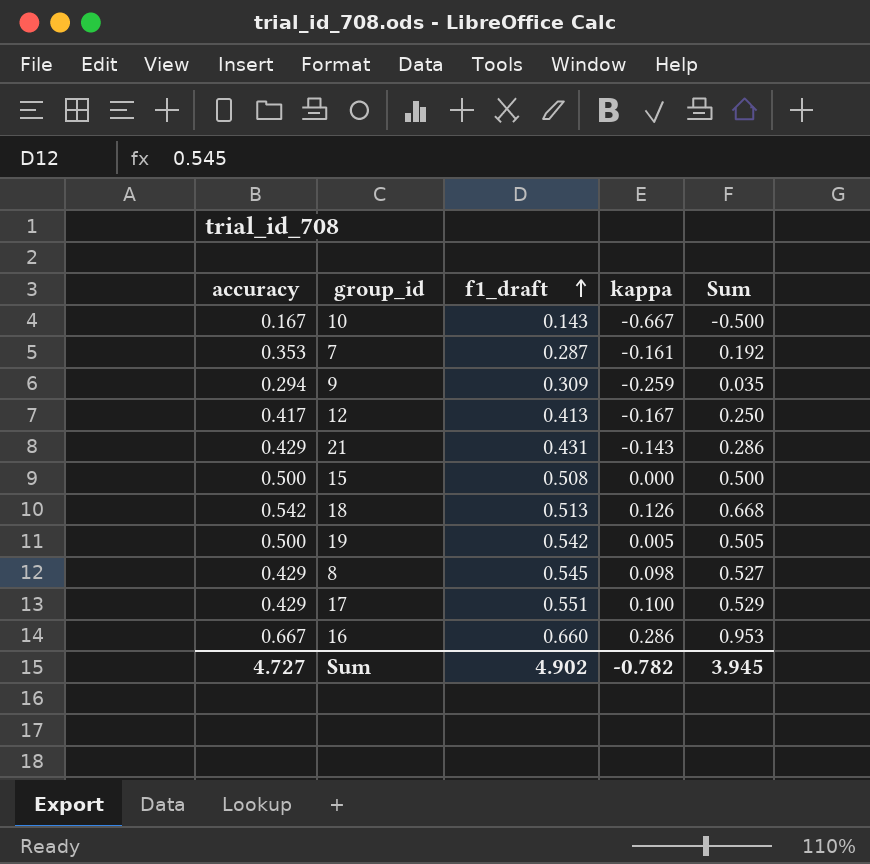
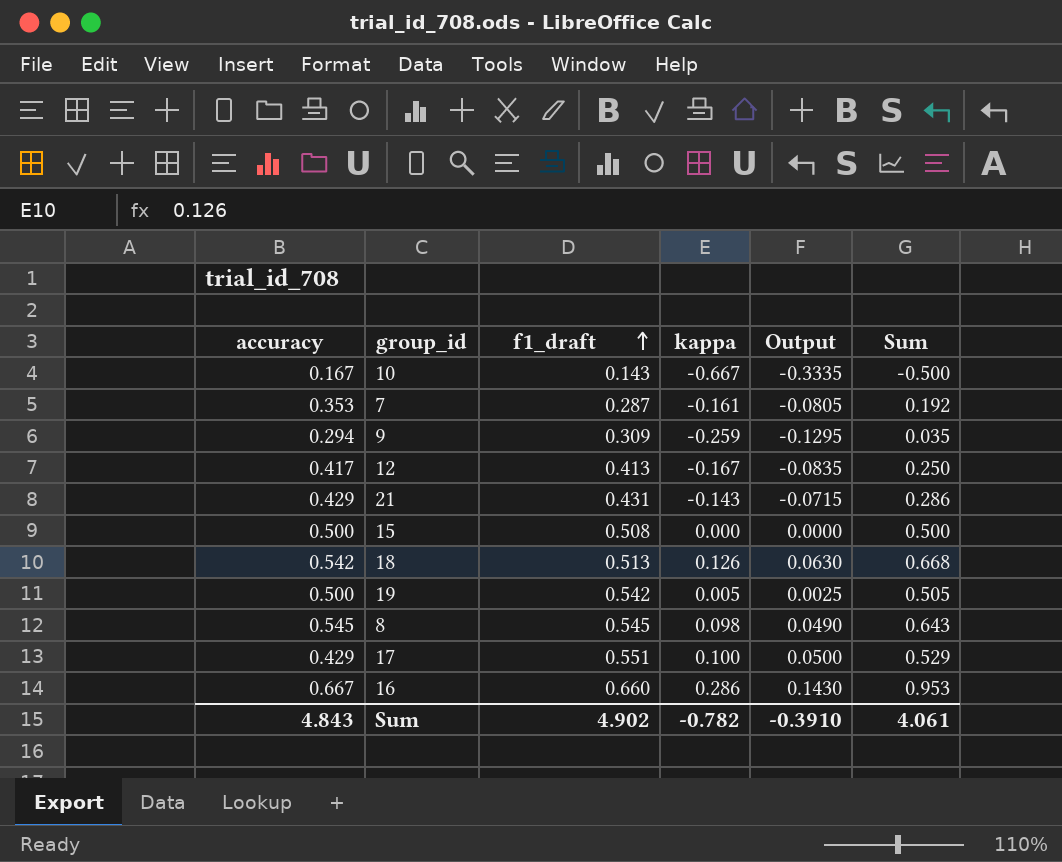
column Output | formula: none -> [kappa] * 0.5
8 | accuracy: 0.429 -> 0.545
8 | Sum: 0.527 -> 0.643
Sum | accuracy: 4.727 -> 4.843
Sum | Sum: 3.945 -> 4.061

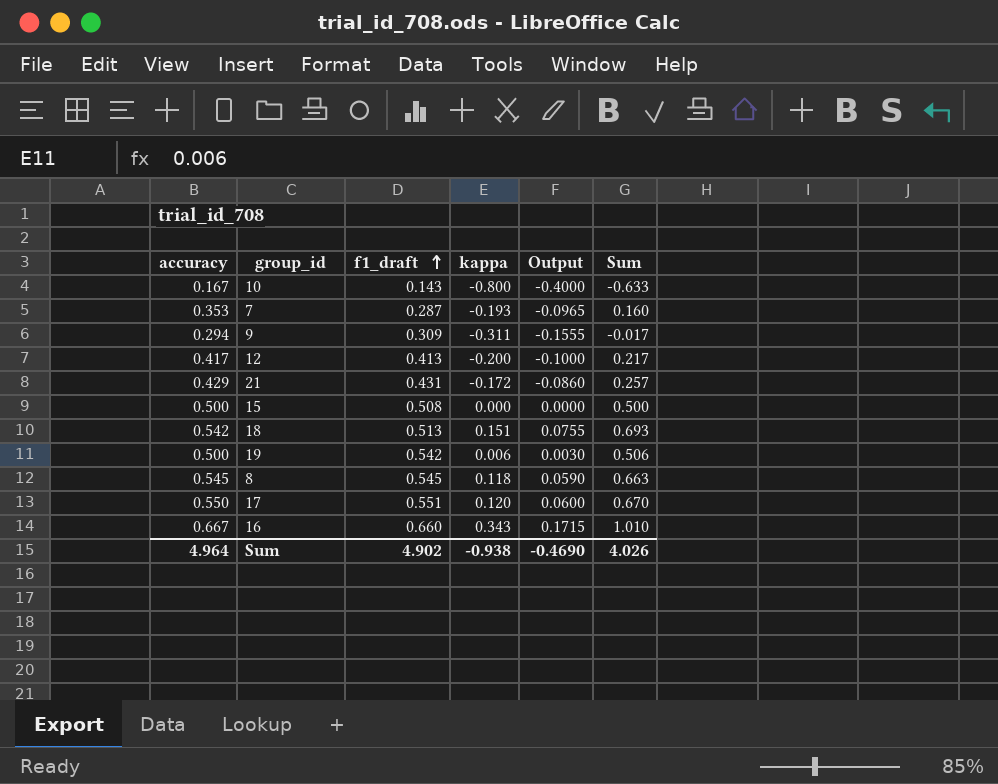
10 | kappa: -0.667 -> -0.800
10 | Output: -0.3335 -> -0.4000
10 | Sum: -0.500 -> -0.633
7 | kappa: -0.161 -> -0.193
7 | Output: -0.0805 -> -0.0965
7 | Sum: 0.192 -> 0.160
9 | kappa: -0.259 -> -0.311
9 | Output: -0.1295 -> -0.1555
9 | Sum: 0.035 -> -0.017
12 | kappa: -0.167 -> -0.200
12 | Output: -0.0835 -> -0.1000
12 | Sum: 0.250 -> 0.217
21 | kappa: -0.143 -> -0.172
21 | Output: -0.0715 -> -0.0860
21 | Sum: 0.286 -> 0.257
18 | kappa: 0.126 -> 0.151
18 | Output: 0.0630 -> 0.0755
18 | Sum: 0.668 -> 0.693
19 | kappa: 0.005 -> 0.006
19 | Output: 0.0025 -> 0.0030
19 | Sum: 0.505 -> 0.506
8 | kappa: 0.098 -> 0.118
8 | Output: 0.0490 -> 0.0590
8 | Sum: 0.643 -> 0.663
17 | accuracy: 0.429 -> 0.550
17 | kappa: 0.100 -> 0.120
17 | Output: 0.0500 -> 0.0600
17 | Sum: 0.529 -> 0.670
16 | kappa: 0.286 -> 0.343
16 | Output: 0.1430 -> 0.1715
16 | Sum: 0.953 -> 1.010
Sum | accuracy: 4.843 -> 4.964
Sum | kappa: -0.782 -> -0.938
Sum | Output: -0.3910 -> -0.4690
Sum | Sum: 4.061 -> 4.026

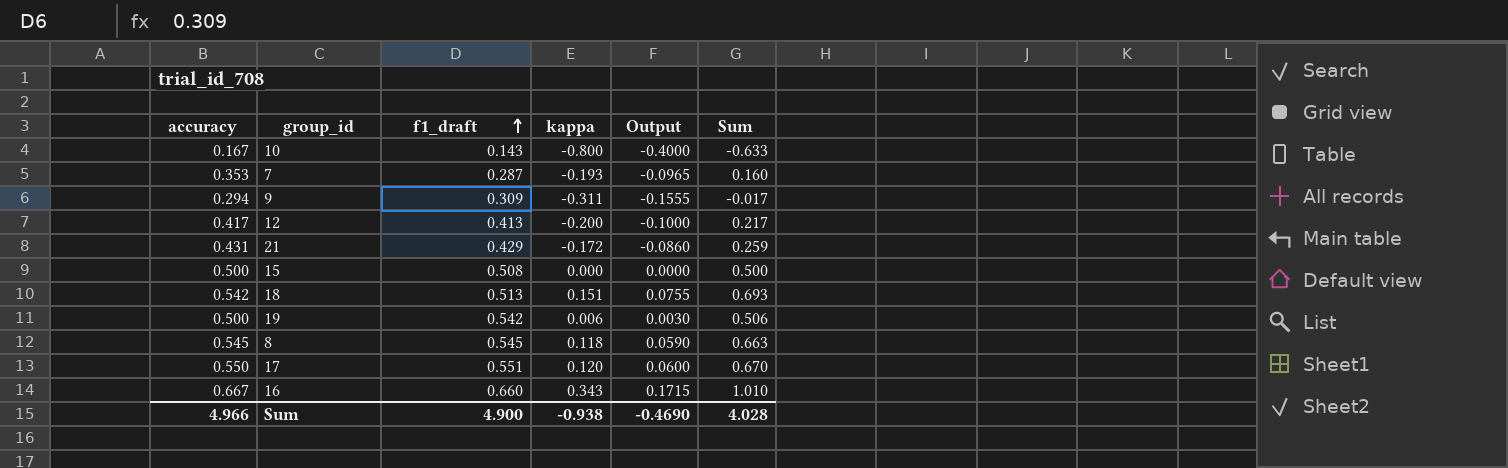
21 | accuracy: 0.429 -> 0.431
21 | f1_draft: 0.431 -> 0.429
21 | Sum: 0.257 -> 0.259
Sum | accuracy: 4.964 -> 4.966
Sum | f1_draft: 4.902 -> 4.900
Sum | Sum: 4.026 -> 4.028

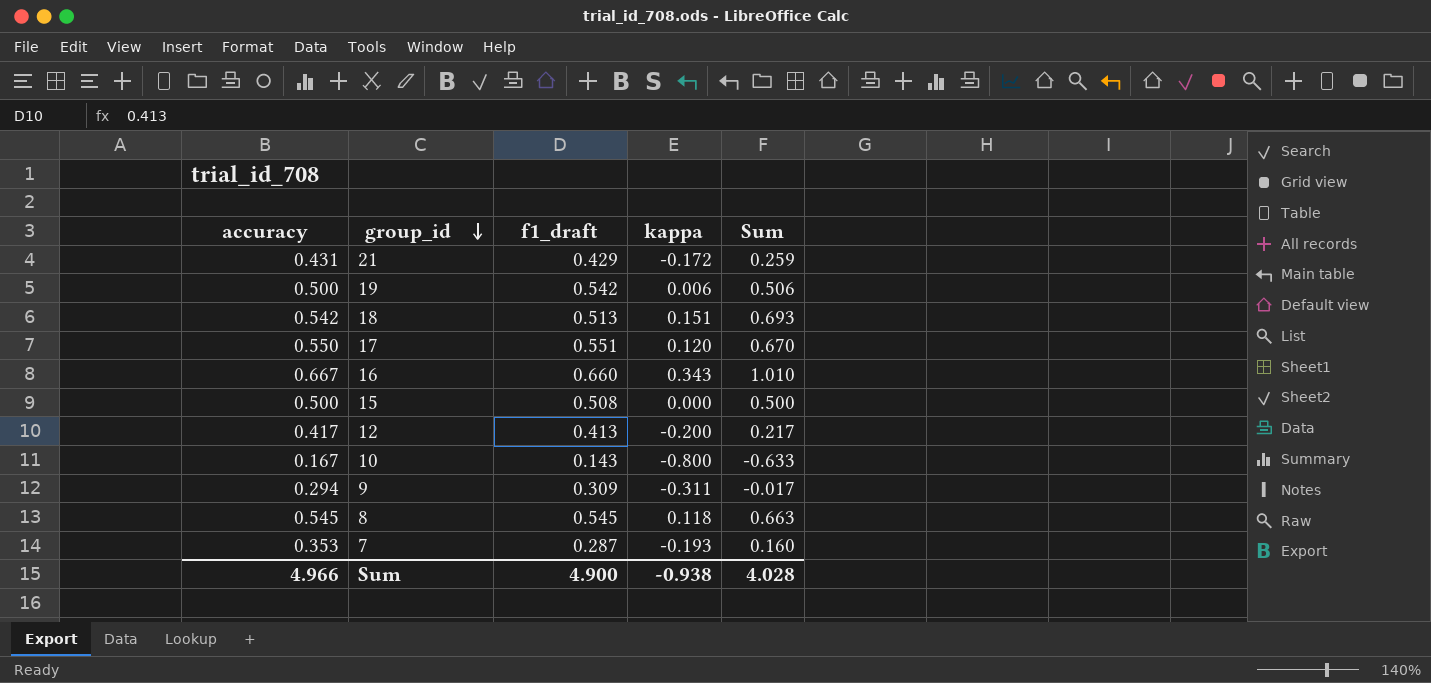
row order: f1_draft ascending -> group_id descending
column Output | formula: [kappa] * 0.5 -> none

